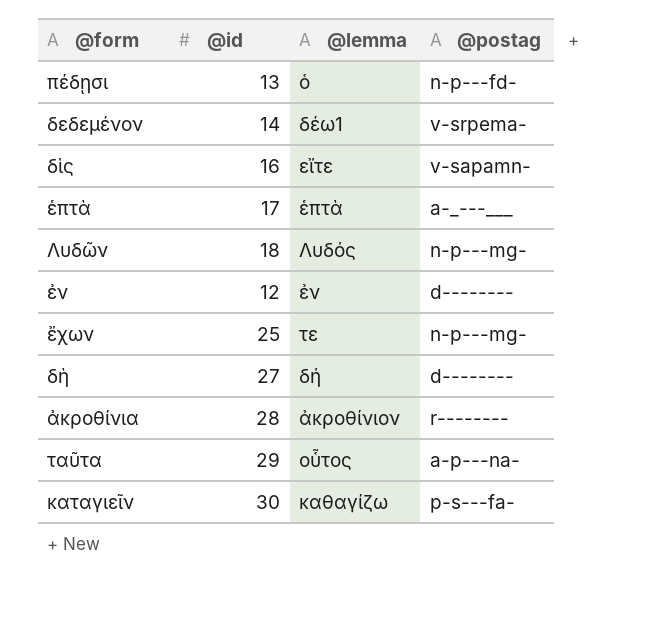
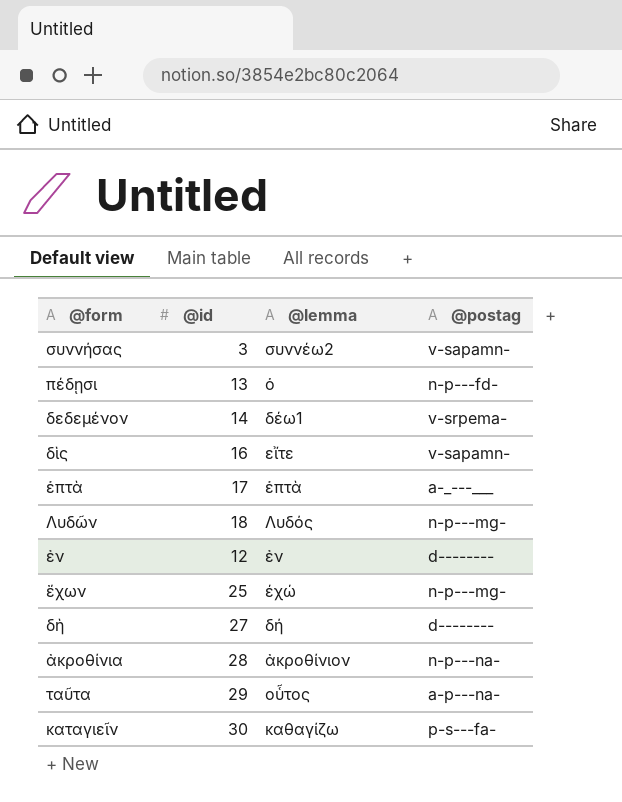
row συννήσας: none -> 3 | συννέω2 | v-sapamn-
ἔχων | @lemma: τε -> έχώ
ἀκροθίνια | @postag: r-------- -> n-p---na-

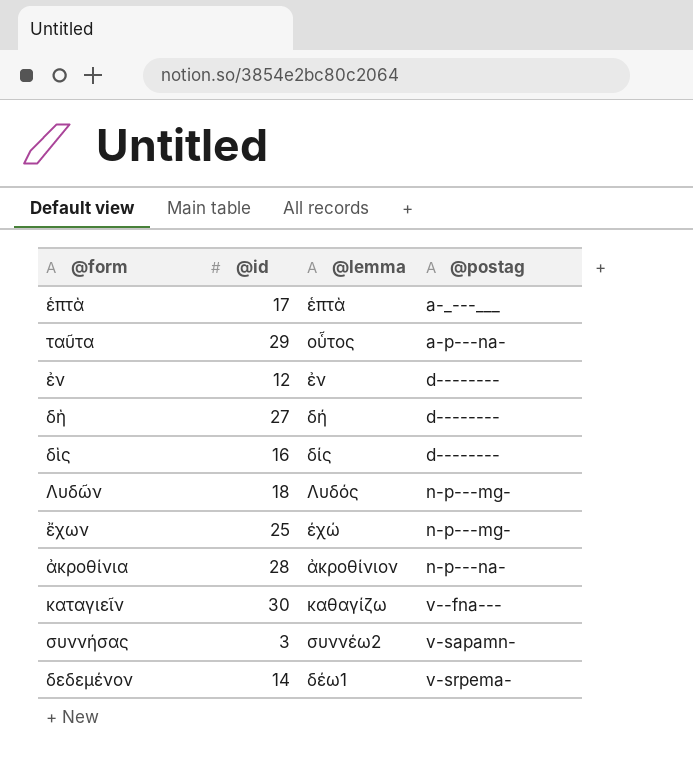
row order: none -> @postag ascending
row πέδῃσι: 13 | ὁ | n-p---fd- -> none
δὶς | @lemma: εἴτε -> δίς
δὶς | @postag: v-sapamn- -> d--------
καταγιεῖν | @postag: p-s---fa- -> v--fna---

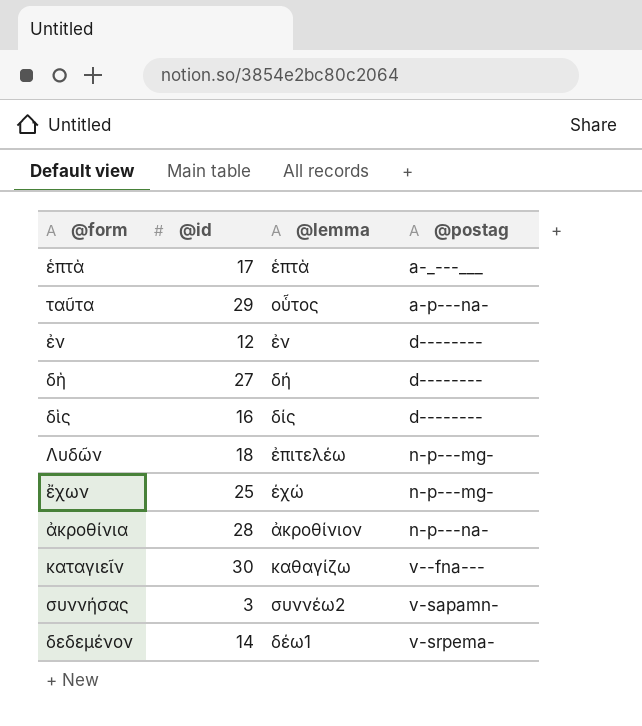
Λυδῶν | @lemma: Λυδός -> ἐπιτελέω

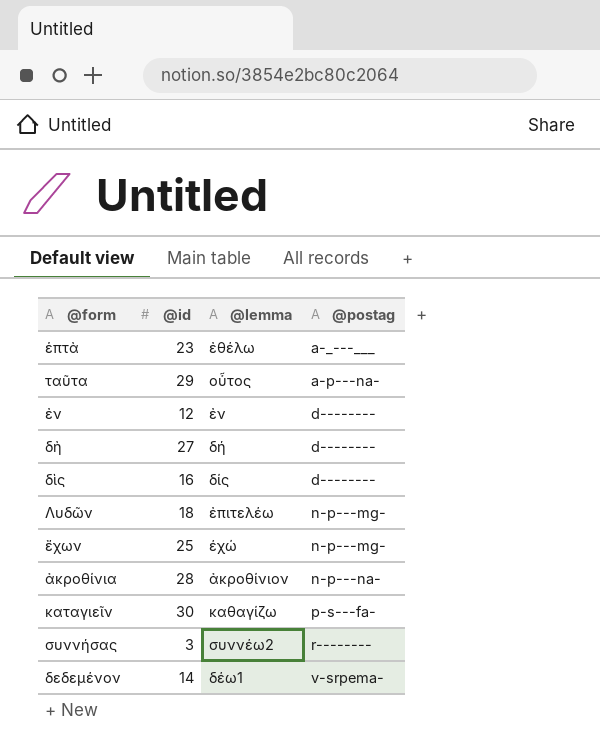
ἑπτὰ | @id: 17 -> 23
ἑπτὰ | @lemma: ἑπτὰ -> ἐθέλω
καταγιεῖν | @postag: v--fna--- -> p-s---fa-
συννήσας | @postag: v-sapamn- -> r--------

